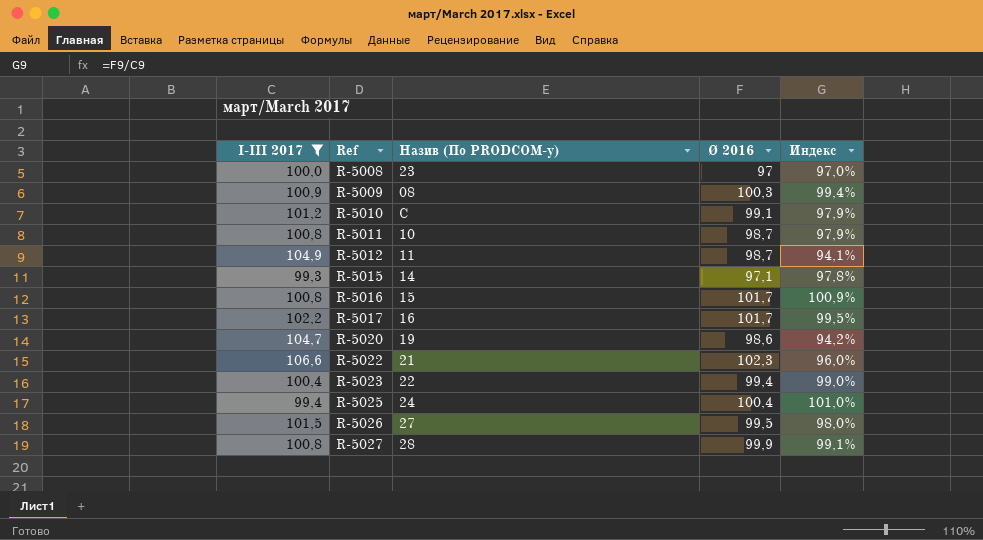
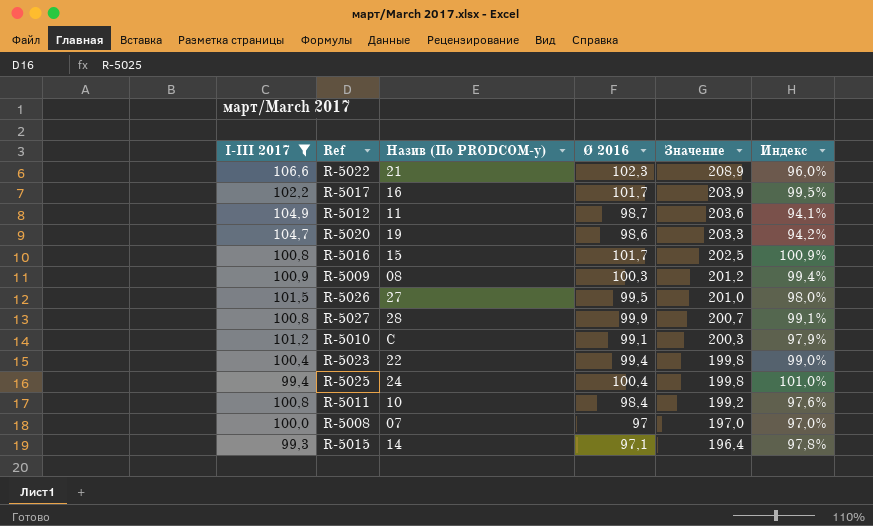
row order: Ref ascending -> Значение descending
column Значение | formula: none -> [I-III 2017] + [Ø 2016]
R-5011 | Ø 2016: 98,7 -> 98,4
R-5011 | Индекс: 97,9% -> 97,6%
R-5008 | Назив (Пo PRODCOM-у): 23 -> 07

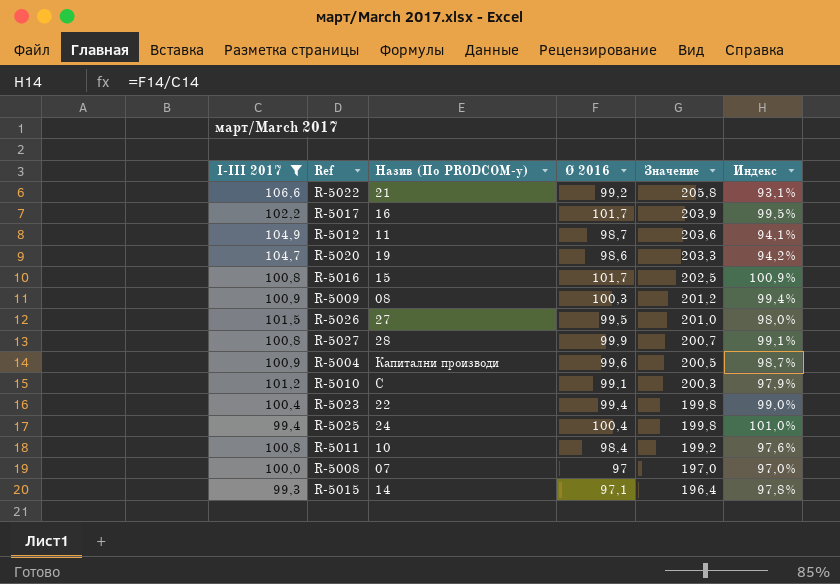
R-5022 | Ø 2016: 102,3 -> 99,2
R-5022 | Значение: 208,9 -> 205,8
R-5022 | Индекс: 96,0% -> 93,1%
row R-5004: none -> 100,9 | Капитални производи | 99,6 | 200,5 | 98,7%

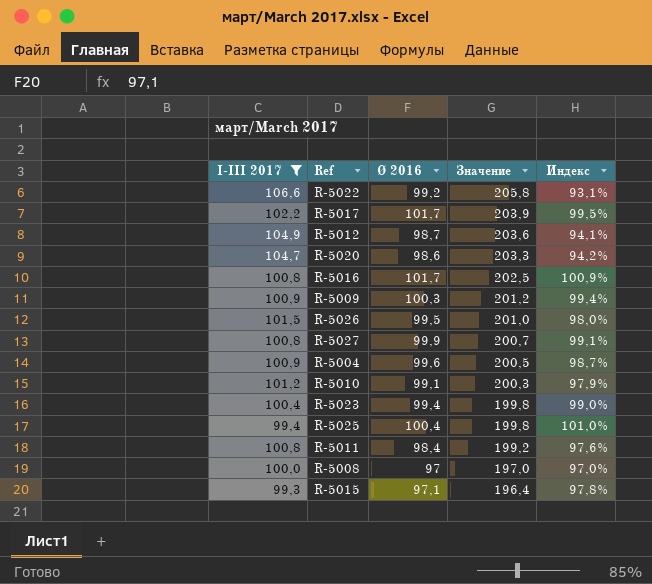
column Назив (Пo PRODCOM-у) | position: 3 -> none

